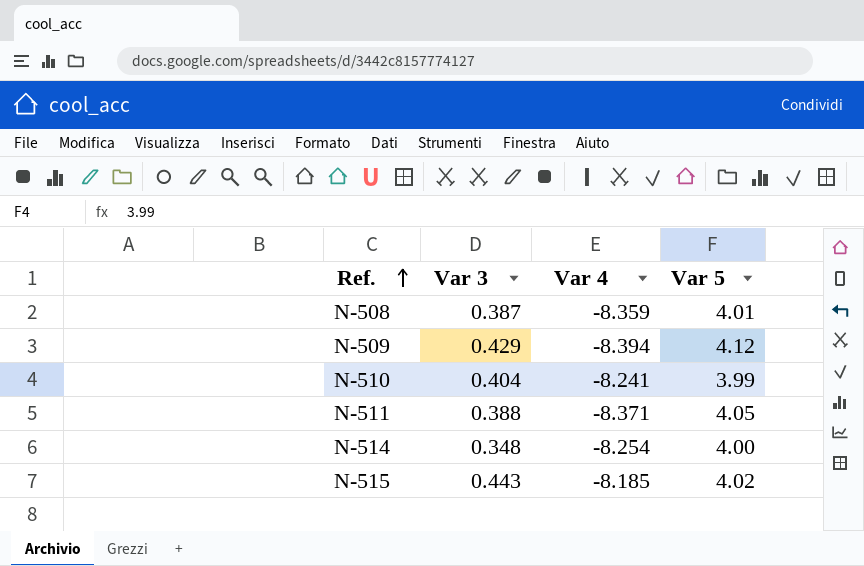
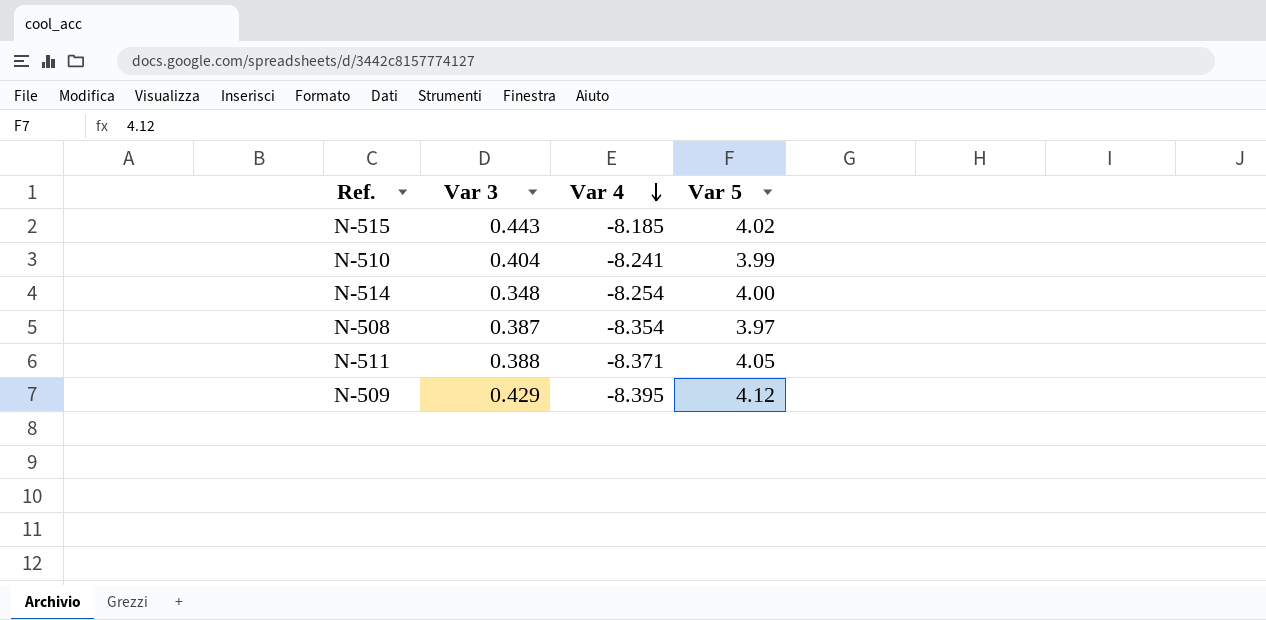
row order: Ref. ascending -> Var 4 descending
N-508 | Var 4: -8.359 -> -8.354
N-508 | Var 5: 4.01 -> 3.97
N-509 | Var 4: -8.394 -> -8.395

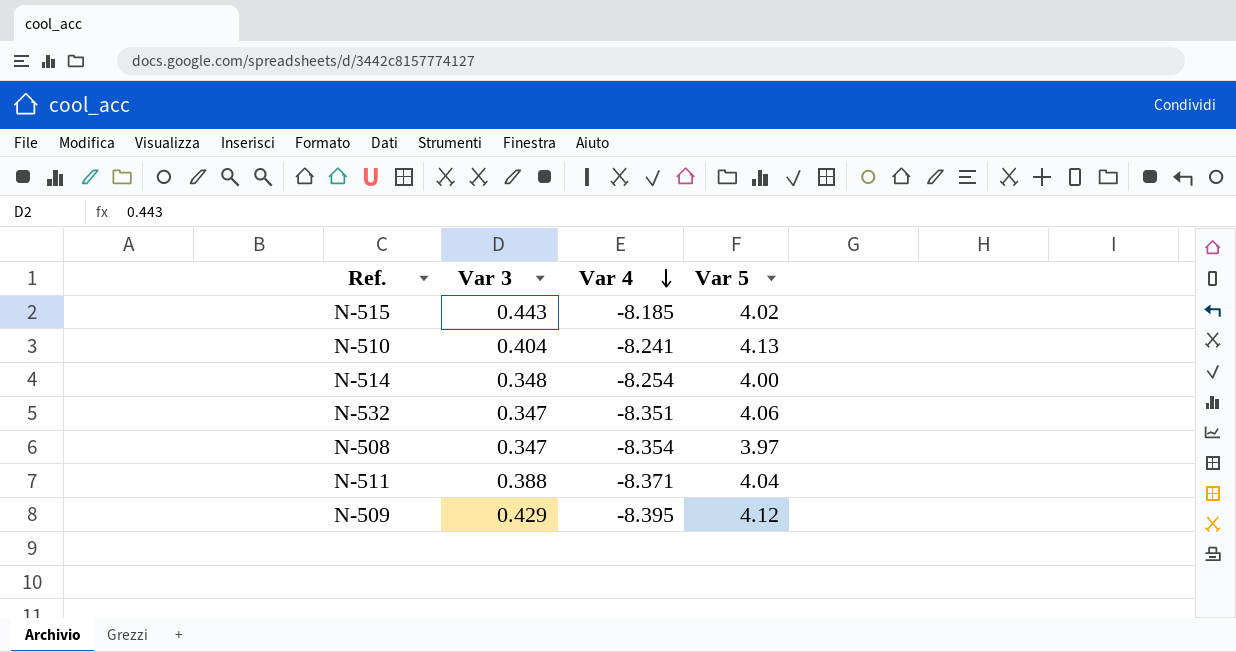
N-510 | Var 5: 3.99 -> 4.13
row N-532: none -> 0.347 | -8.351 | 4.06
N-508 | Var 3: 0.387 -> 0.347
N-511 | Var 5: 4.05 -> 4.04

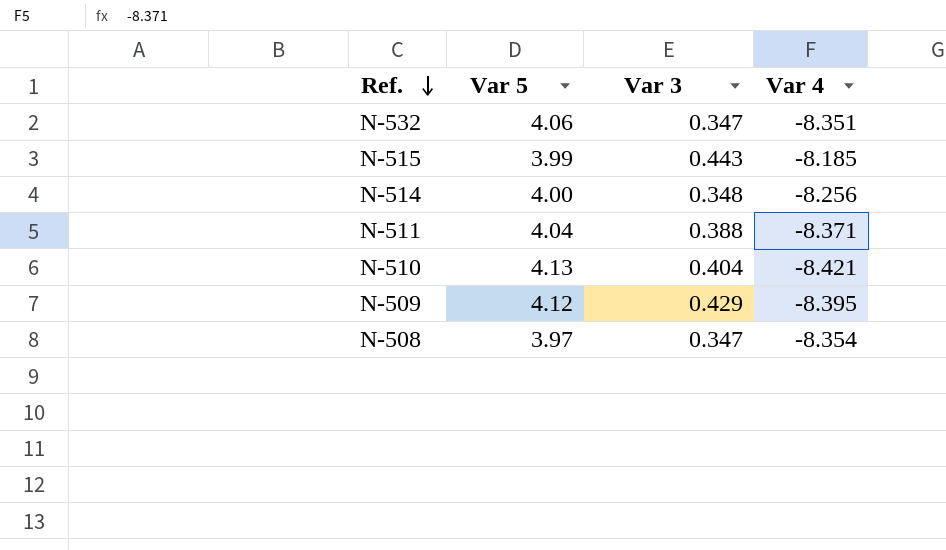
row order: Var 4 descending -> Ref. descending
column Var 5 | position: 4 -> 2
N-515 | Var 5: 4.02 -> 3.99
N-514 | Var 4: -8.254 -> -8.256
N-510 | Var 4: -8.241 -> -8.421

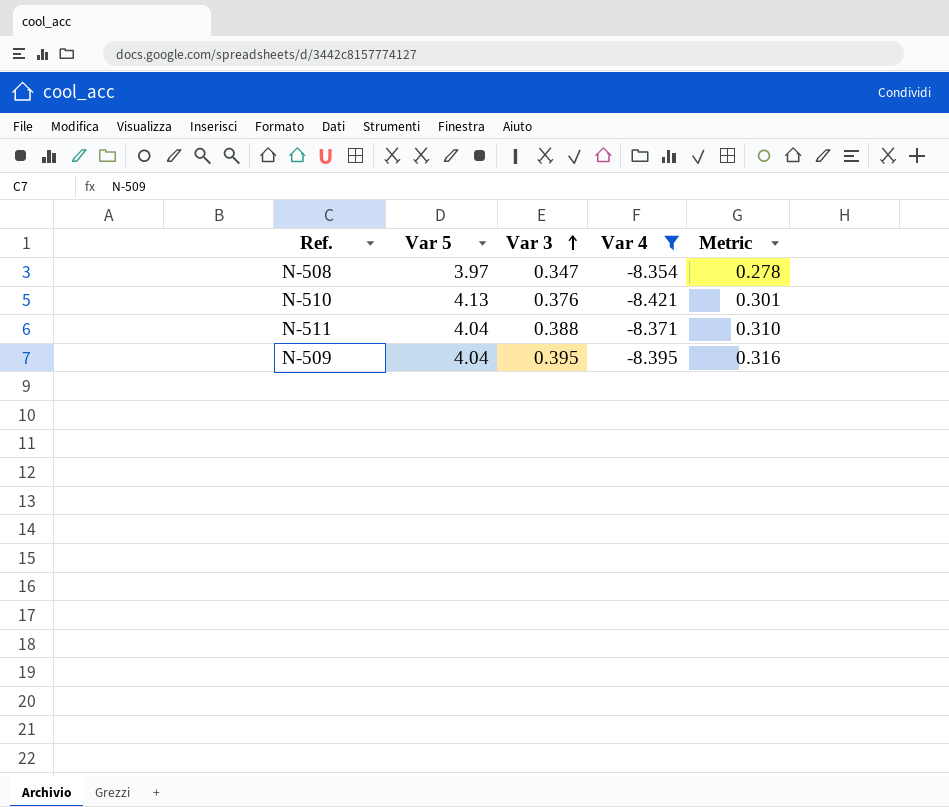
filter: none -> Var 4 <= -8.354
row order: Ref. descending -> Var 3 ascending
column Metric | formula: none -> [Var 3] * 0.8
N-510 | Var 3: 0.404 -> 0.376
N-509 | Var 5: 4.12 -> 4.04
N-509 | Var 3: 0.429 -> 0.395

